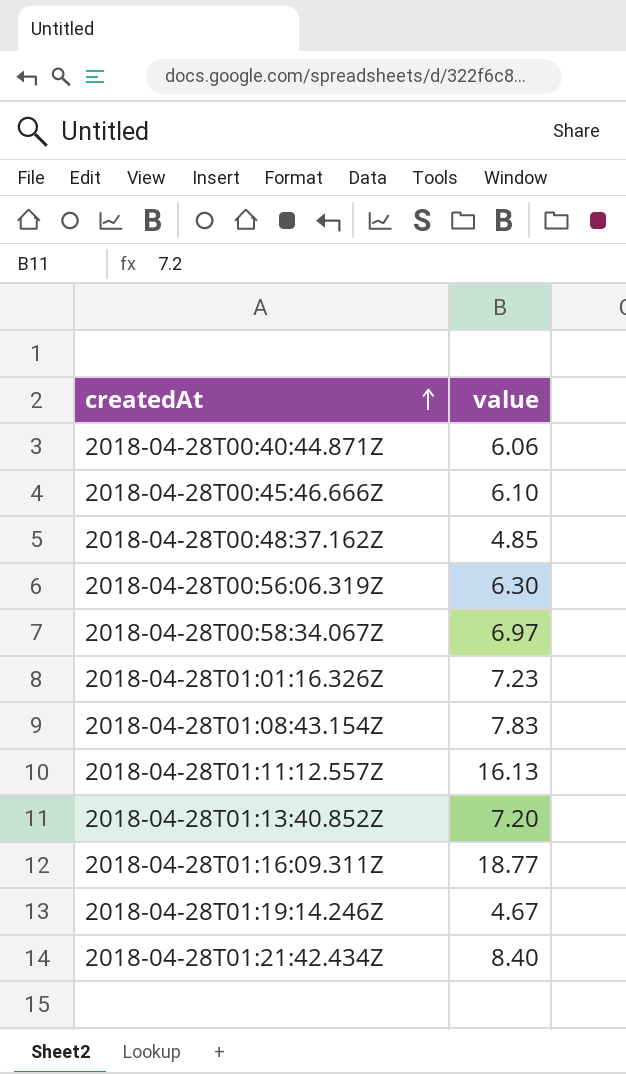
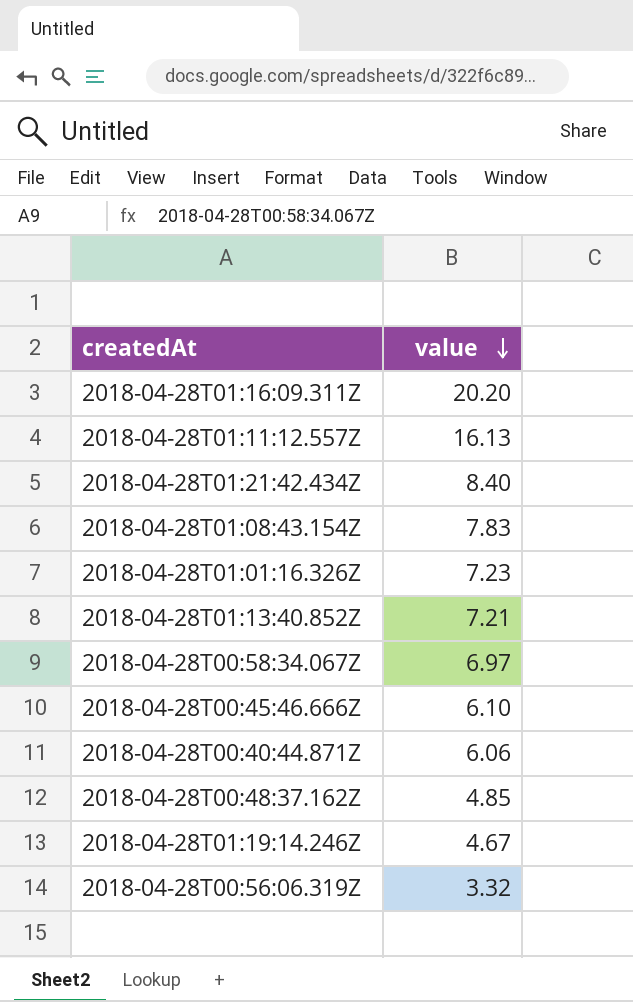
row order: createdAt ascending -> value descending
2018-04-28T01:16:09.311Z | value: 18.77 -> 20.20
2018-04-28T01:13:40.852Z | value: 7.20 -> 7.21
2018-04-28T00:56:06.319Z | value: 6.30 -> 3.32

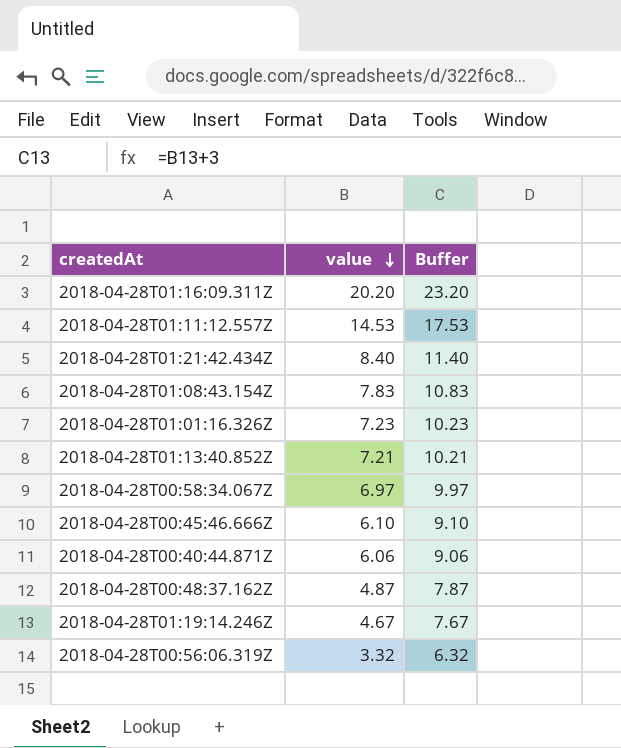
column Buffer | formula: none -> [value] + 3
2018-04-28T01:11:12.557Z | value: 16.13 -> 14.53
2018-04-28T00:48:37.162Z | value: 4.85 -> 4.87

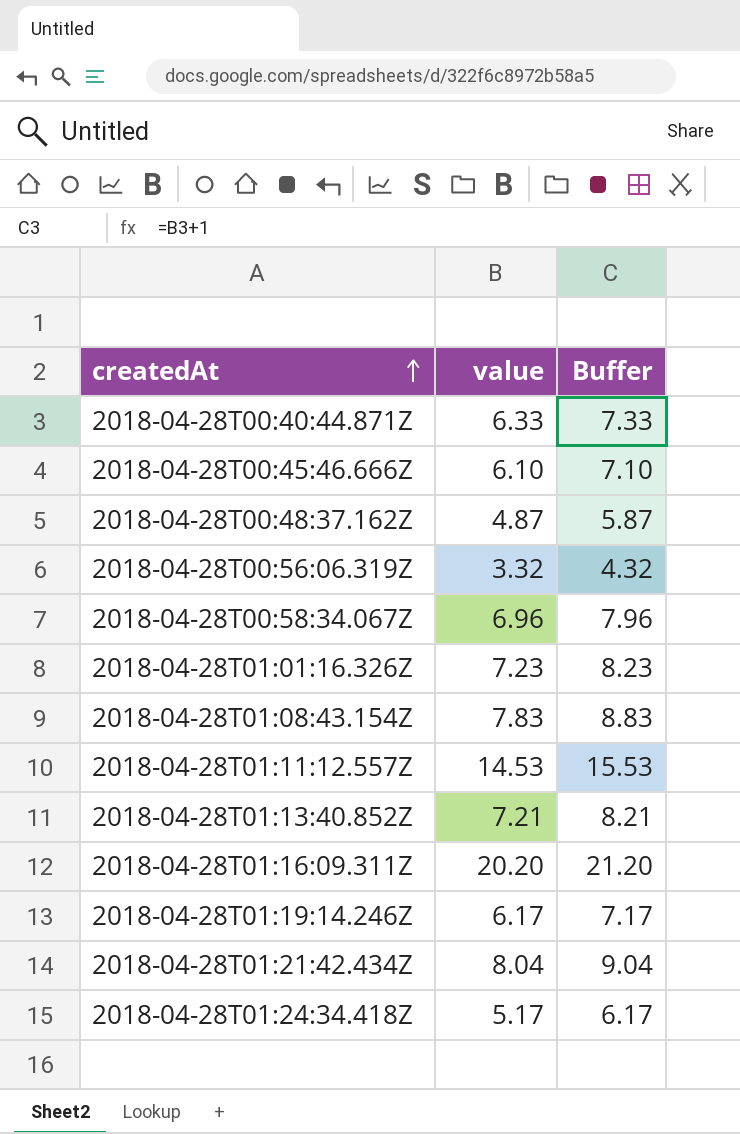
row order: value descending -> createdAt ascending
column Buffer | formula: [value] + 3 -> [value] + 1
2018-04-28T00:40:44.871Z | value: 6.06 -> 6.33
2018-04-28T00:58:34.067Z | value: 6.97 -> 6.96
2018-04-28T01:19:14.246Z | value: 4.67 -> 6.17
2018-04-28T01:21:42.434Z | value: 8.40 -> 8.04
row 2018-04-28T01:24:34.418Z: none -> 5.17 | 6.17

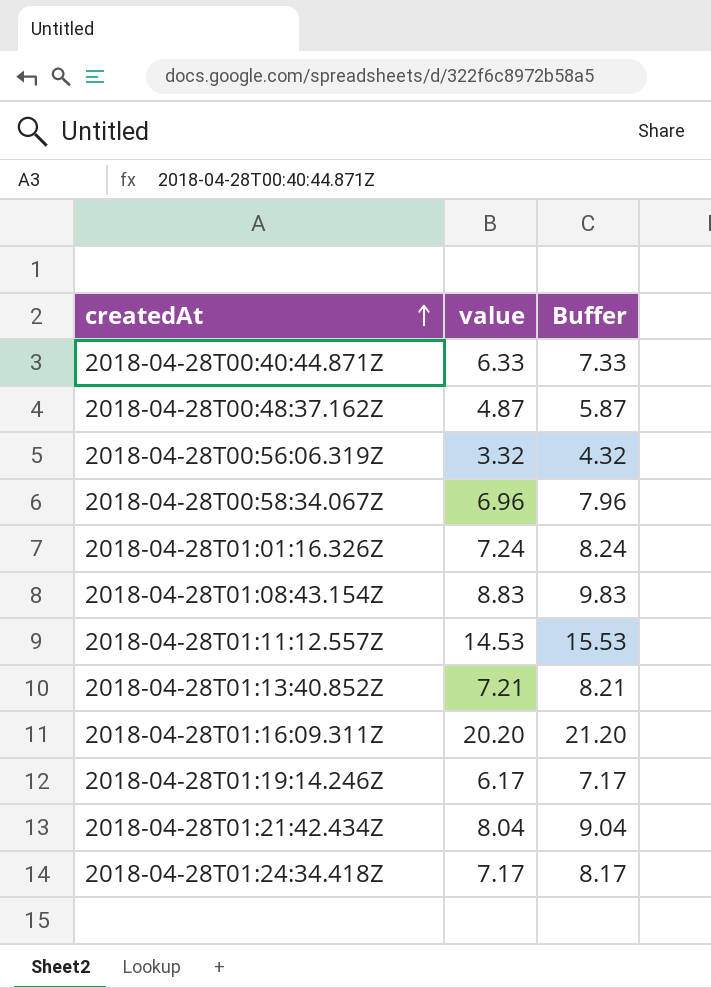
row 2018-04-28T00:45:46.666Z: 6.10 | 7.10 -> none
2018-04-28T01:01:16.326Z | value: 7.23 -> 7.24
2018-04-28T01:01:16.326Z | Buffer: 8.23 -> 8.24
2018-04-28T01:08:43.154Z | value: 7.83 -> 8.83
2018-04-28T01:08:43.154Z | Buffer: 8.83 -> 9.83
2018-04-28T01:24:34.418Z | value: 5.17 -> 7.17
2018-04-28T01:24:34.418Z | Buffer: 6.17 -> 8.17

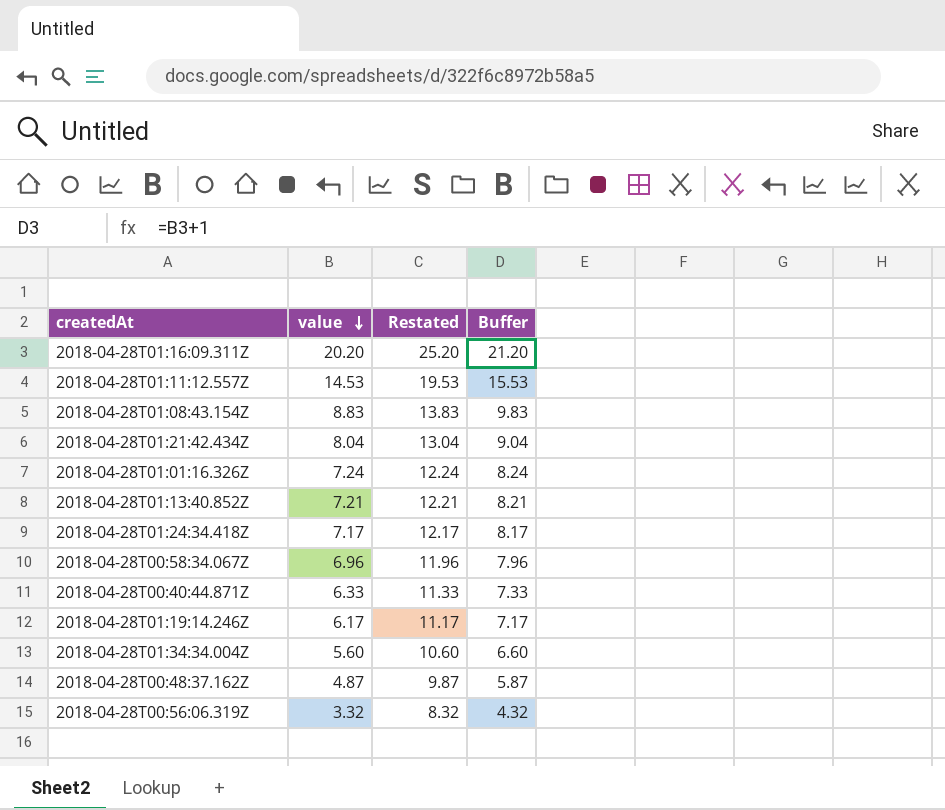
row order: createdAt ascending -> value descending
column Restated | formula: none -> [value] + 5
row 2018-04-28T01:34:34.004Z: none -> 5.60 | 10.60 | 6.60

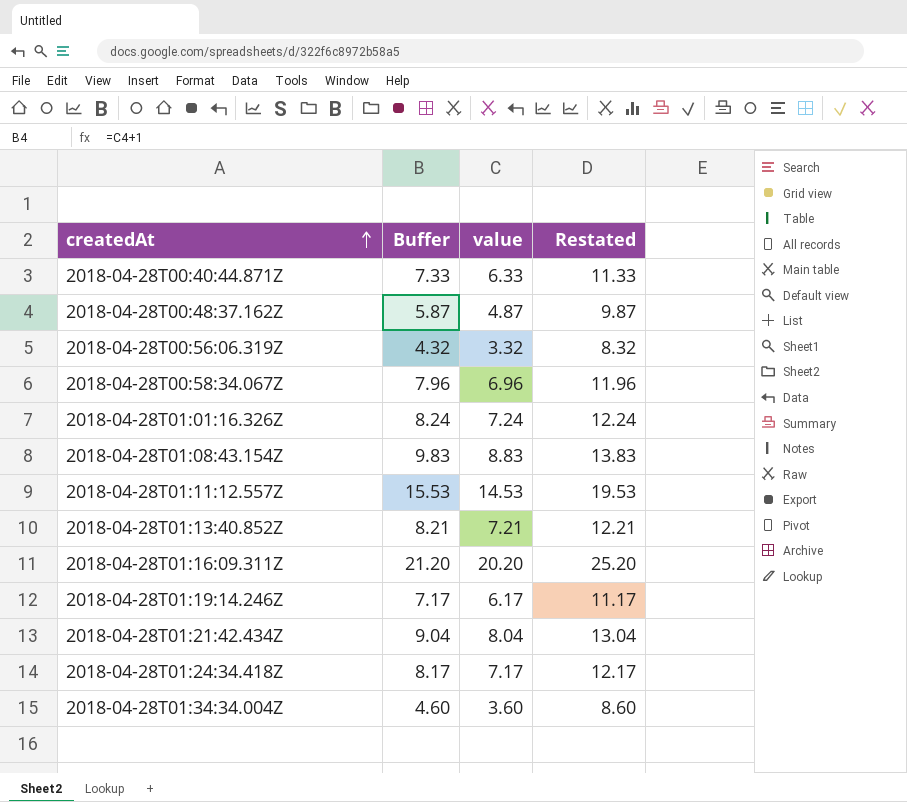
row order: value descending -> createdAt ascending
column Buffer | position: 4 -> 2
2018-04-28T01:34:34.004Z | Buffer: 6.60 -> 4.60
2018-04-28T01:34:34.004Z | value: 5.60 -> 3.60
2018-04-28T01:34:34.004Z | Restated: 10.60 -> 8.60

